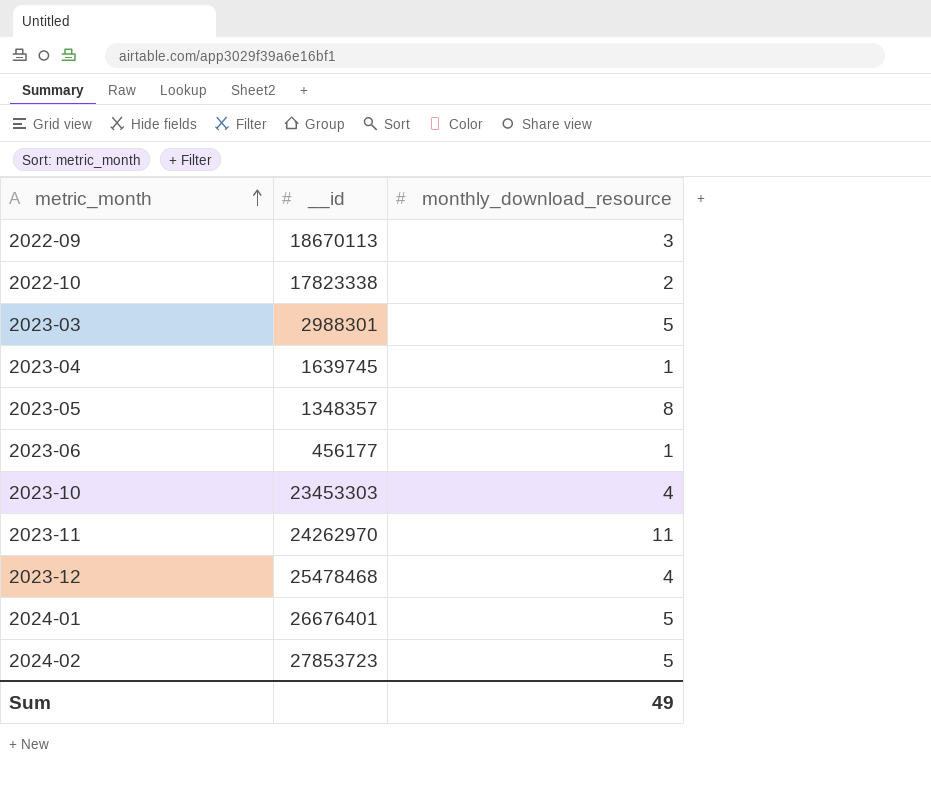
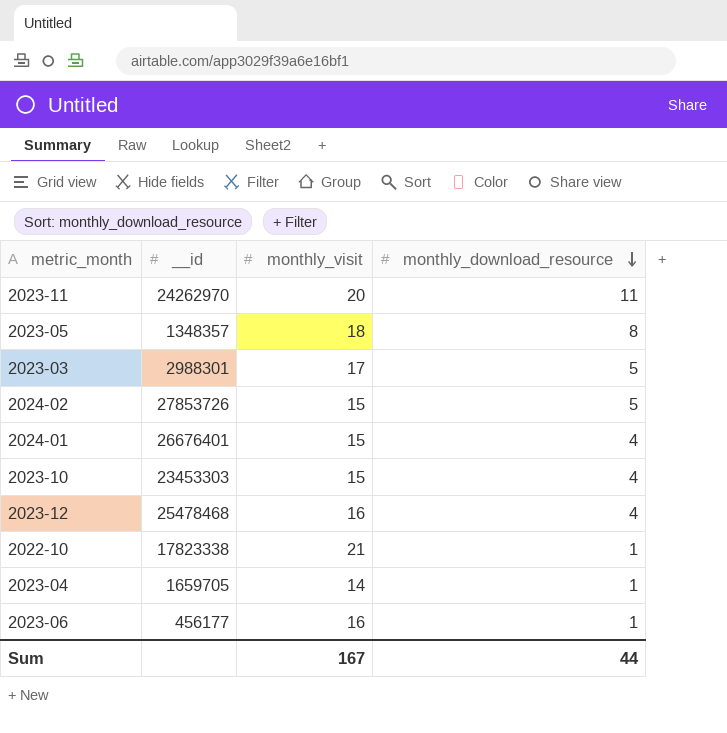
row order: metric_month ascending -> monthly_download_resource descending
column monthly_visit | position: none -> 3
row 2022-09: 18670113 | 3 -> none
2024-02 | __id: 27853723 -> 27853726
2024-01 | monthly_download_resource: 5 -> 4
2022-10 | monthly_download_resource: 2 -> 1
2023-04 | __id: 1639745 -> 1659705
Sum | monthly_download_resource: 49 -> 44

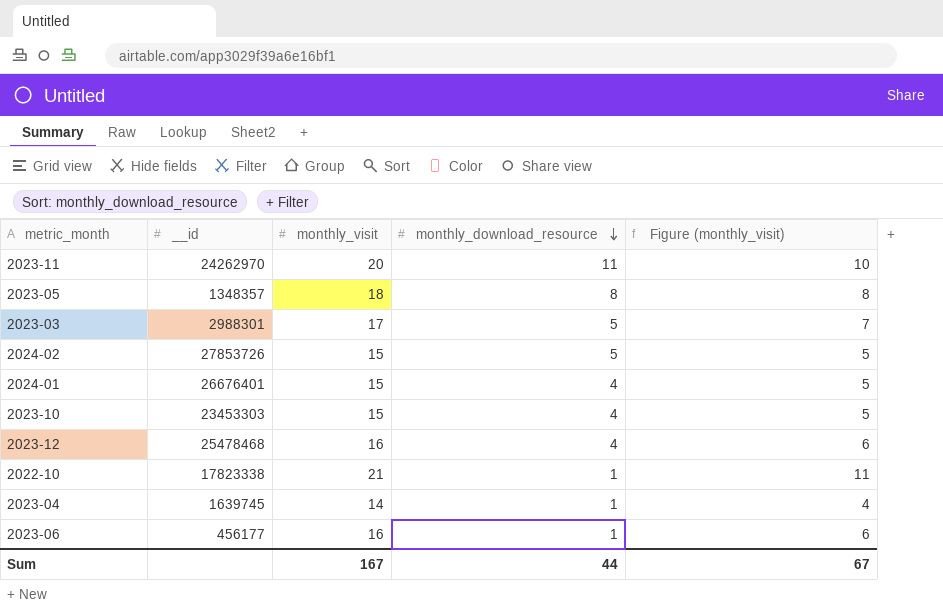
column Figure (monthly_visit) | formula: none -> [monthly_visit] - 10
2023-04 | __id: 1659705 -> 1639745

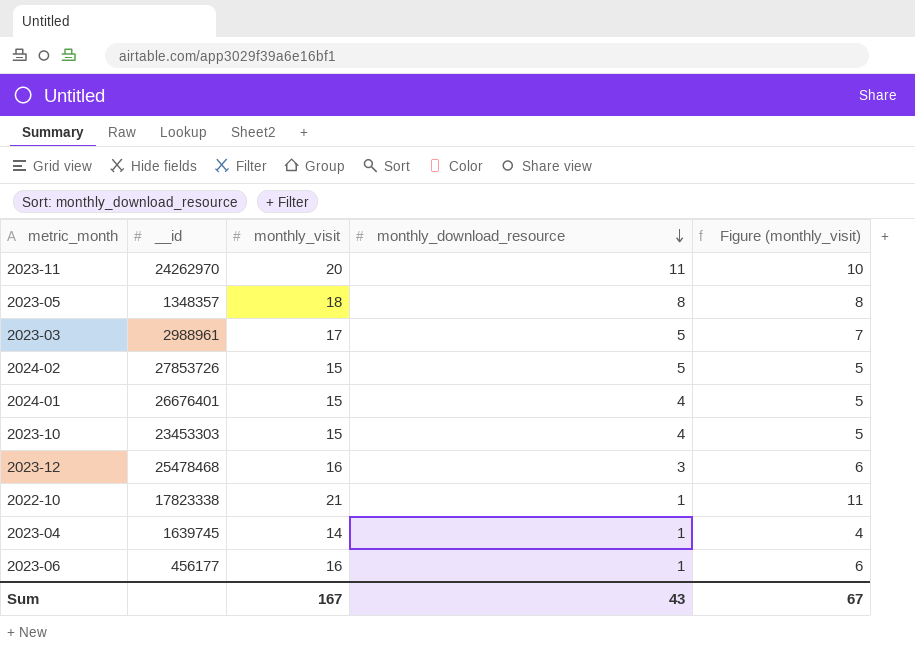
2023-03 | __id: 2988301 -> 2988961
2023-12 | monthly_download_resource: 4 -> 3
Sum | monthly_download_resource: 44 -> 43

